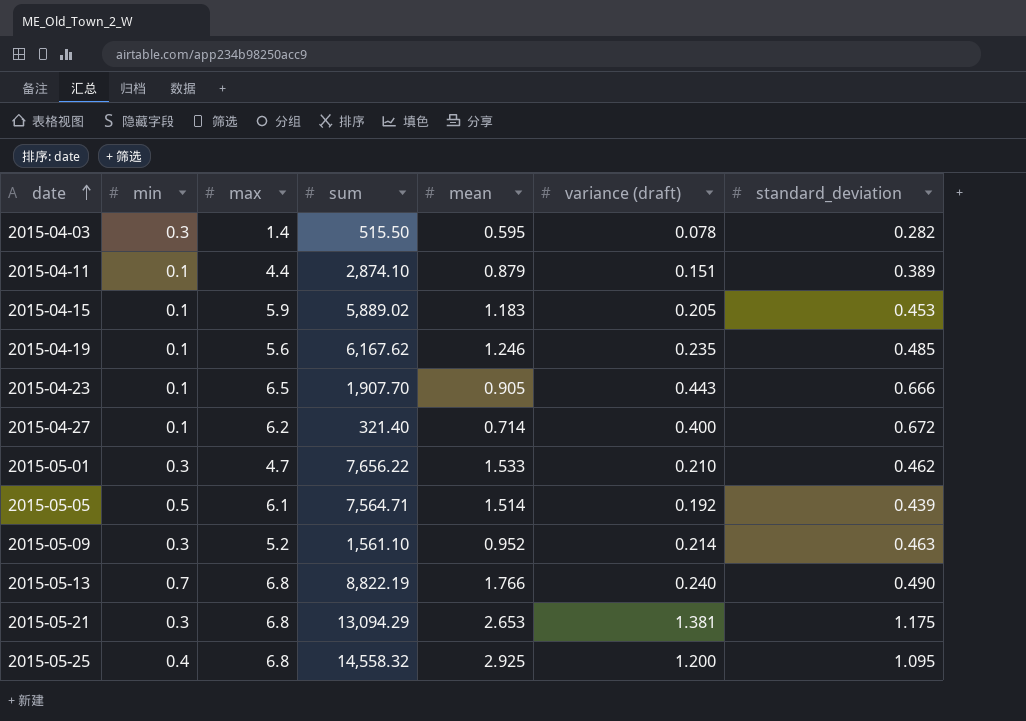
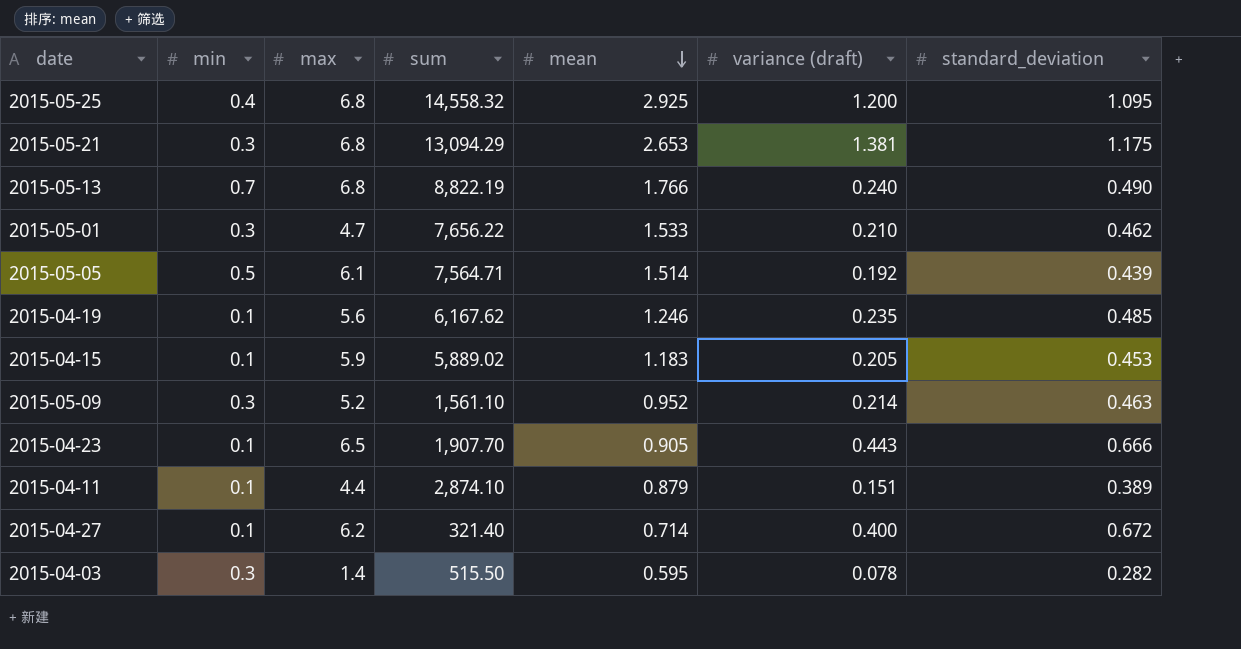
row order: date ascending -> mean descending

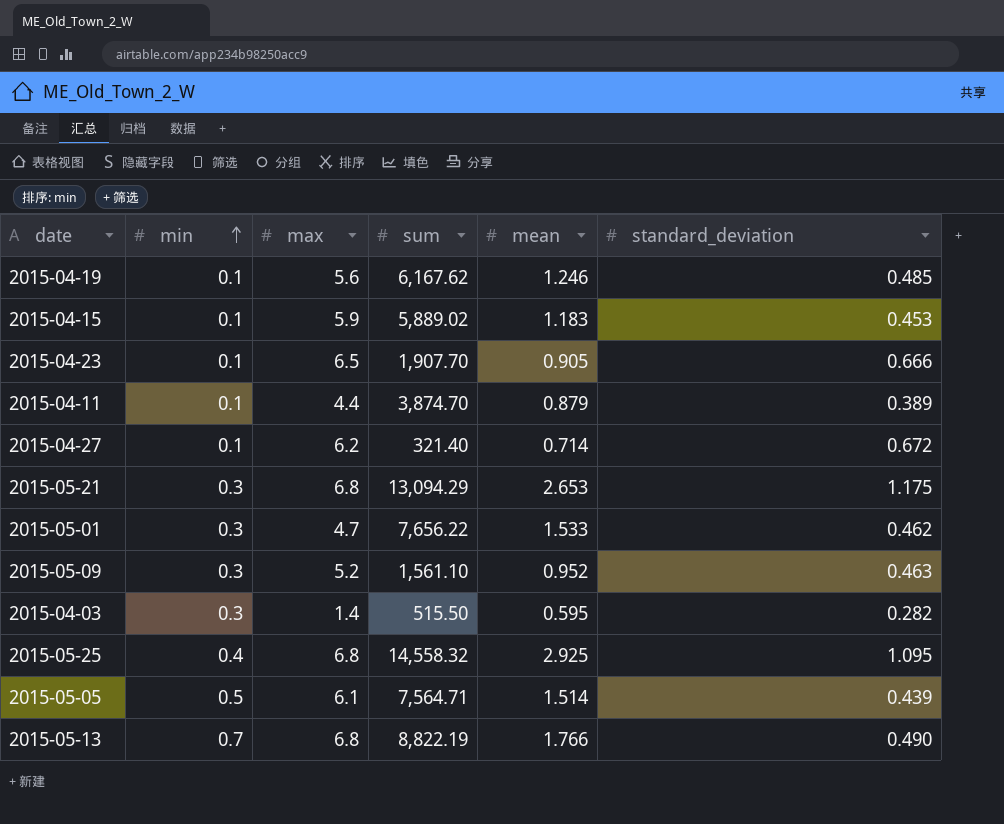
row order: mean descending -> min ascending
column variance (draft) | position: 6 -> none
2015-04-11 | sum: 2,874.10 -> 3,874.70

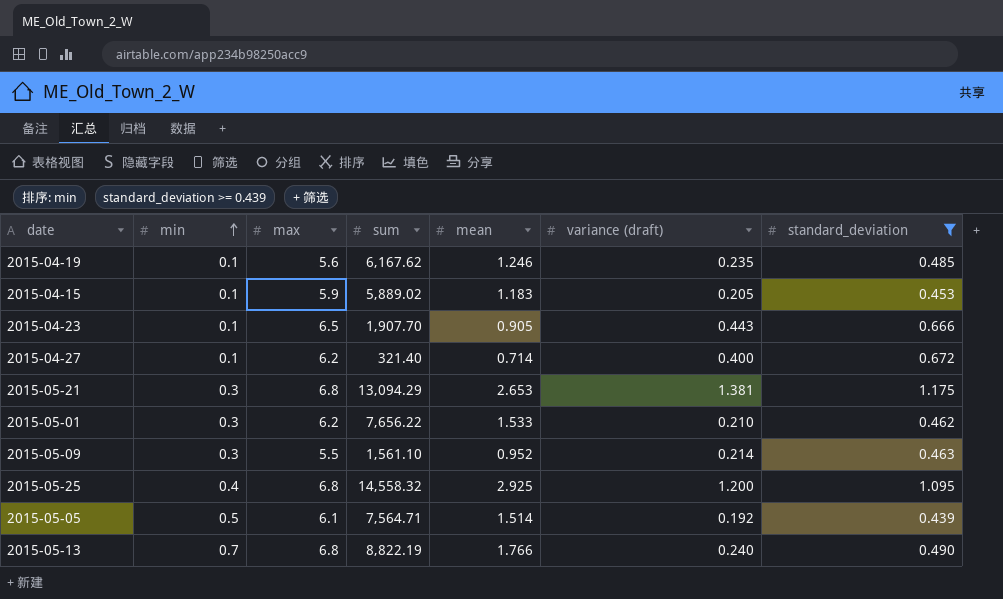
filter: none -> standard_deviation >= 0.439
column variance (draft) | position: none -> 6
2015-05-01 | max: 4.7 -> 6.2
2015-05-09 | max: 5.2 -> 5.5

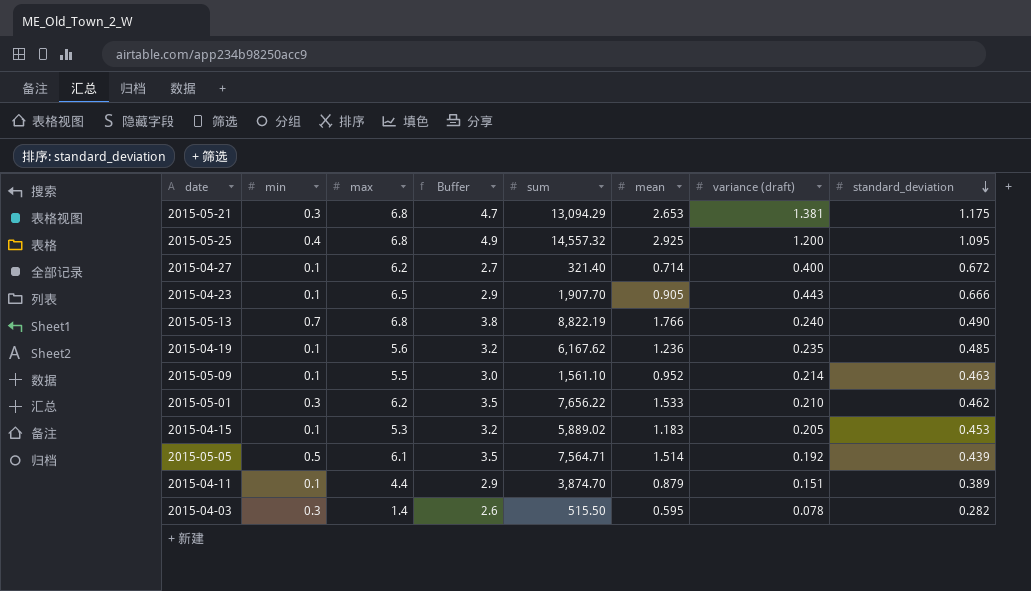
filter: standard_deviation >= 0.439 -> none
row order: min ascending -> standard_deviation descending
column Buffer | formula: none -> [mean] + 2
2015-05-25 | sum: 14,558.32 -> 14,557.32
2015-04-19 | mean: 1.246 -> 1.236
2015-05-09 | min: 0.3 -> 0.1
2015-04-15 | max: 5.9 -> 5.3

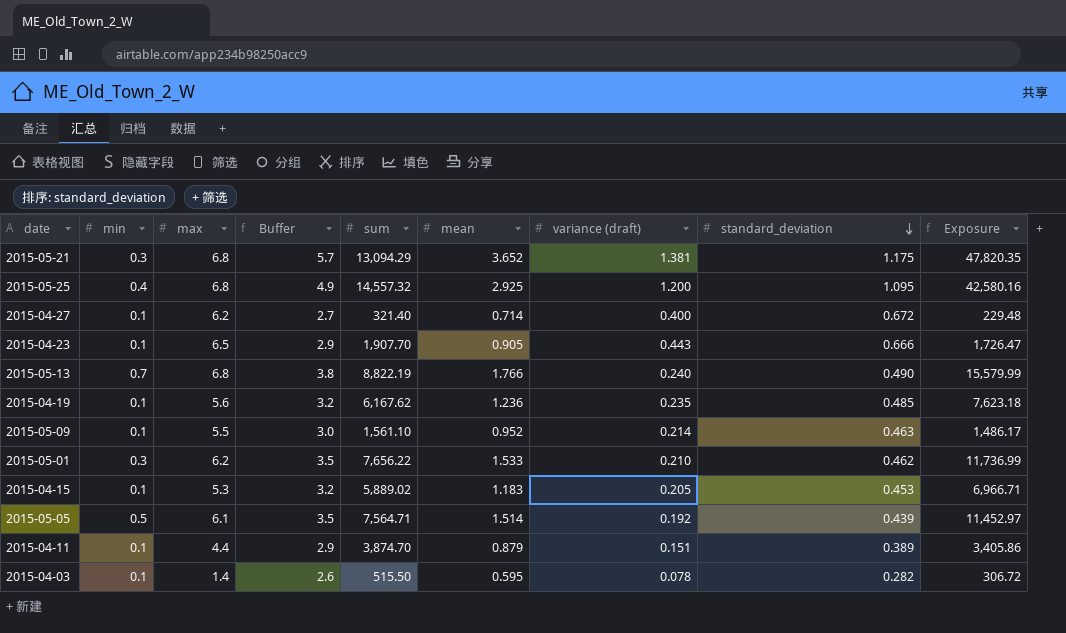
column Exposure | formula: none -> [sum] * [mean]
2015-05-21 | Buffer: 4.7 -> 5.7
2015-05-21 | mean: 2.653 -> 3.652
2015-04-03 | min: 0.3 -> 0.1

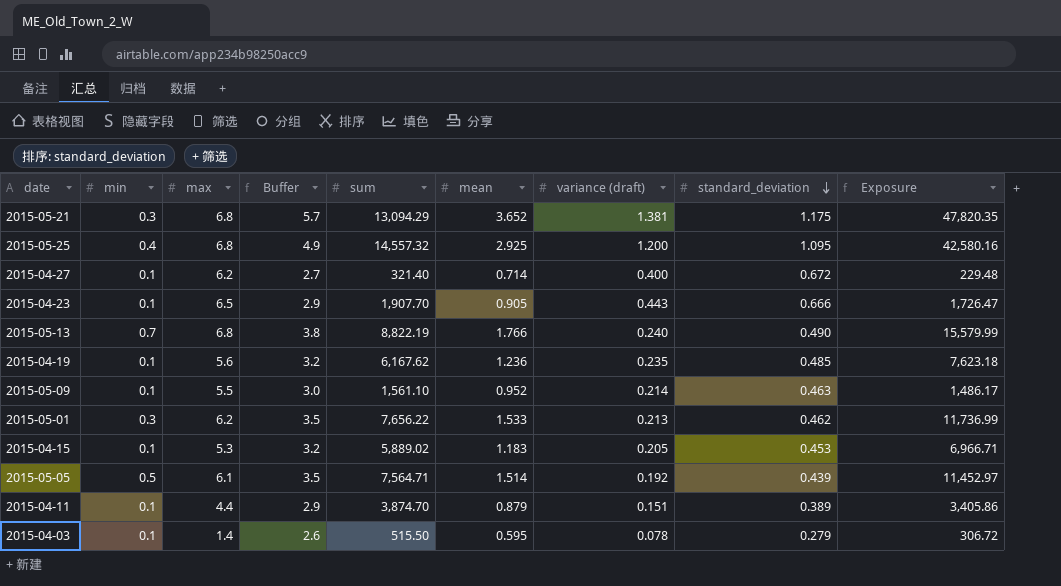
2015-05-01 | variance (draft): 0.210 -> 0.213
2015-04-03 | standard_deviation: 0.282 -> 0.279

